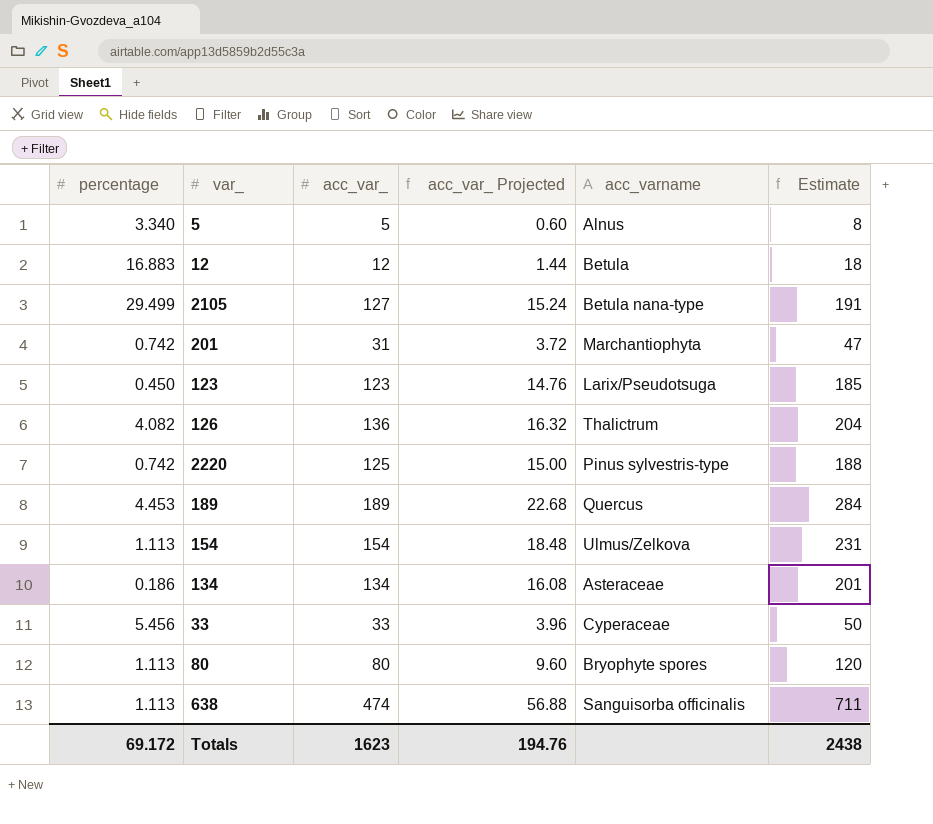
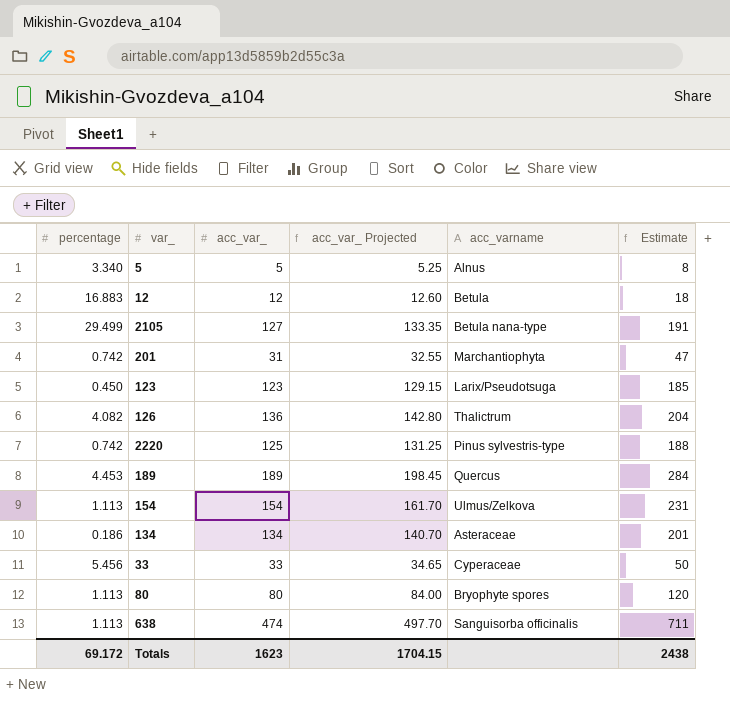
column acc_var_ Projected | formula: [acc_var_] * 0.12 -> [acc_var_] * 1.05
Totals | acc_var_ Projected: 194.76 -> 1704.15

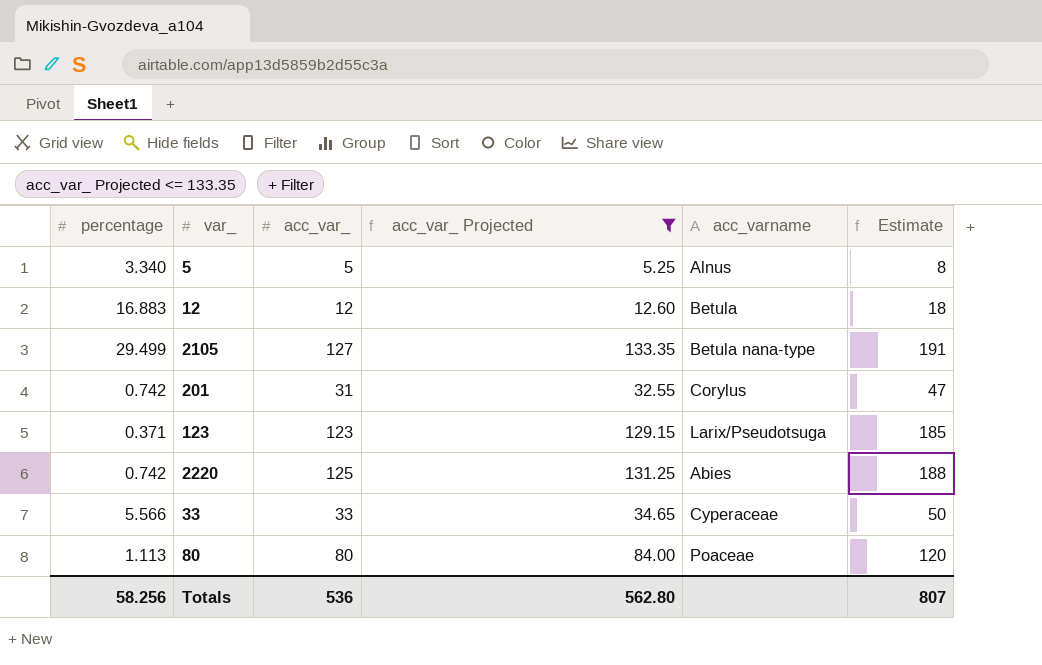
filter: none -> acc_var_ Projected <= 133.35
201 | acc_varname: Marchantiophyta -> Corylus
123 | percentage: 0.450 -> 0.371
2220 | acc_varname: Pinus sylvestris-type -> Abies
33 | percentage: 5.456 -> 5.566
80 | acc_varname: Bryophyte spores -> Poaceae
Totals | percentage: 69.172 -> 58.256
Totals | acc_var_: 1623 -> 536
Totals | acc_var_ Projected: 1704.15 -> 562.80
Totals | Estimate: 2438 -> 807

